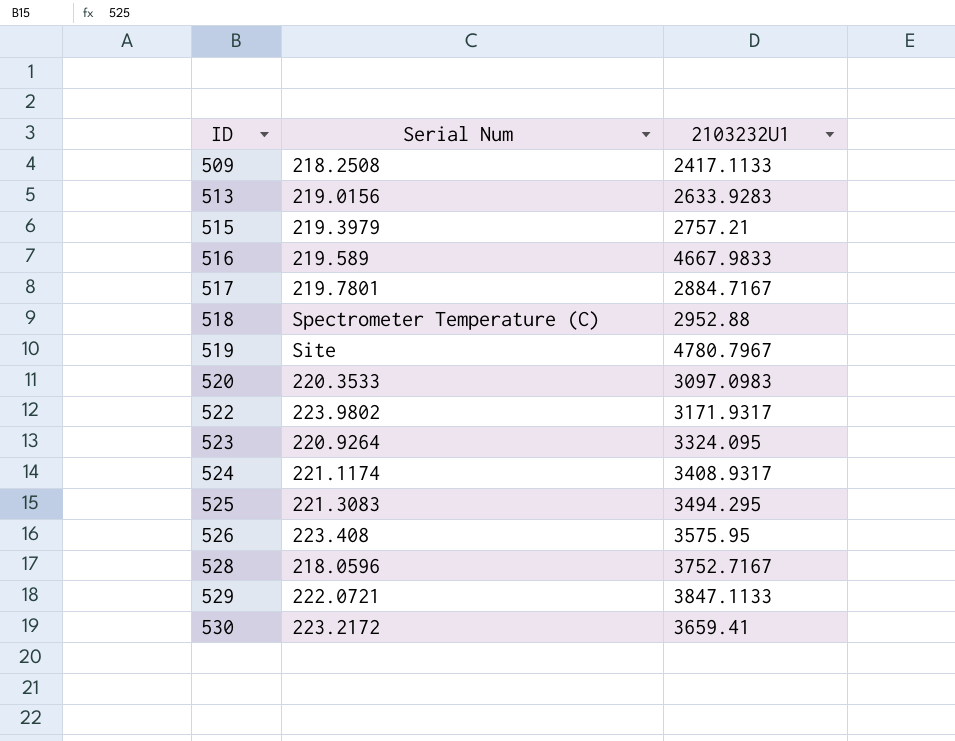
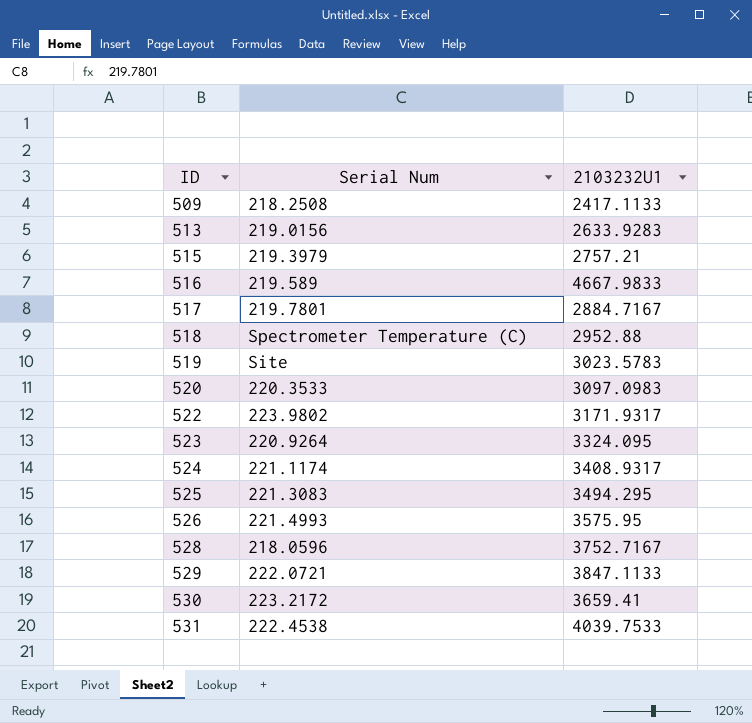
519 | 2103232U1: 4780.7967 -> 3023.5783
526 | Serial Num: 223.408 -> 221.4993
row 531: none -> 222.4538 | 4039.7533

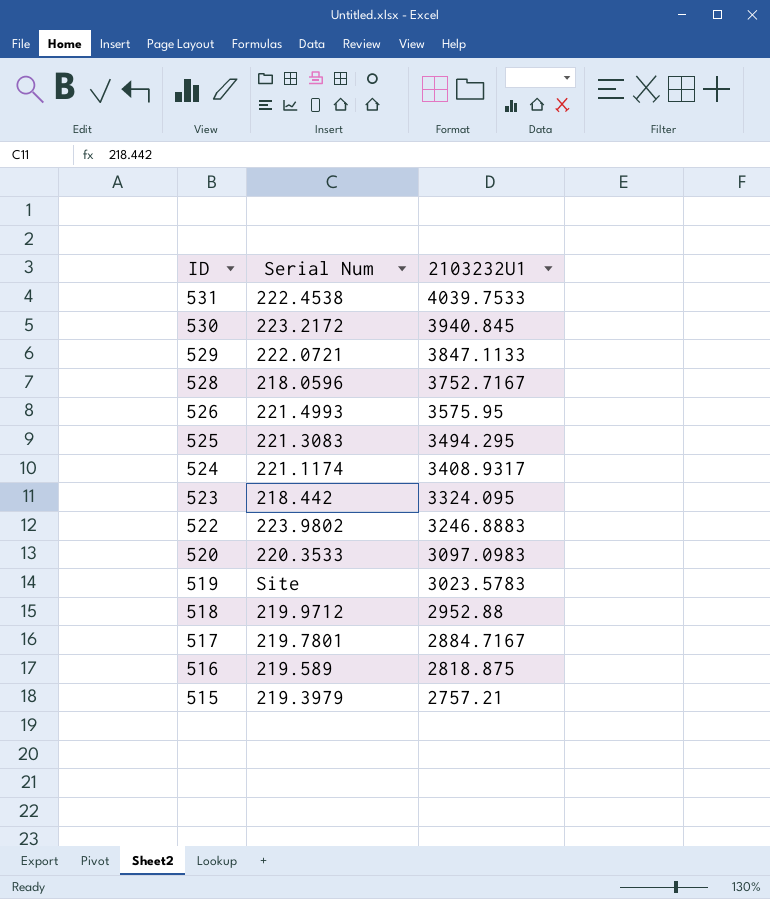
row order: ID ascending -> ID descending
row 509: 218.2508 | 2417.1133 -> none
row 513: 219.0156 | 2633.9283 -> none
530 | 2103232U1: 3659.41 -> 3940.845
523 | Serial Num: 220.9264 -> 218.442
522 | 2103232U1: 3171.9317 -> 3246.8883
518 | Serial Num: Spectrometer Temperature (C) -> 219.9712
516 | 2103232U1: 4667.9833 -> 2818.875

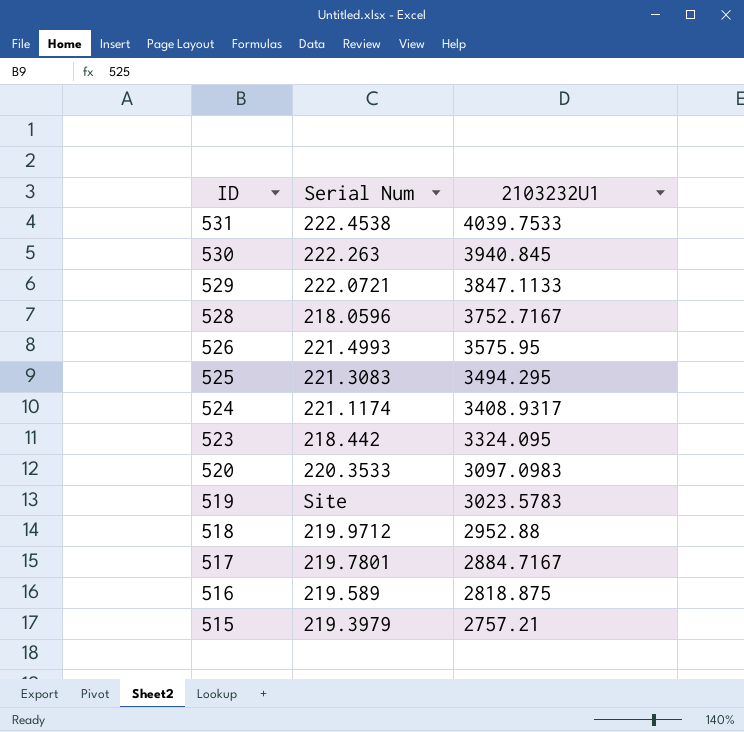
row 522: 223.9802 | 3246.8883 -> none
530 | Serial Num: 223.2172 -> 222.263

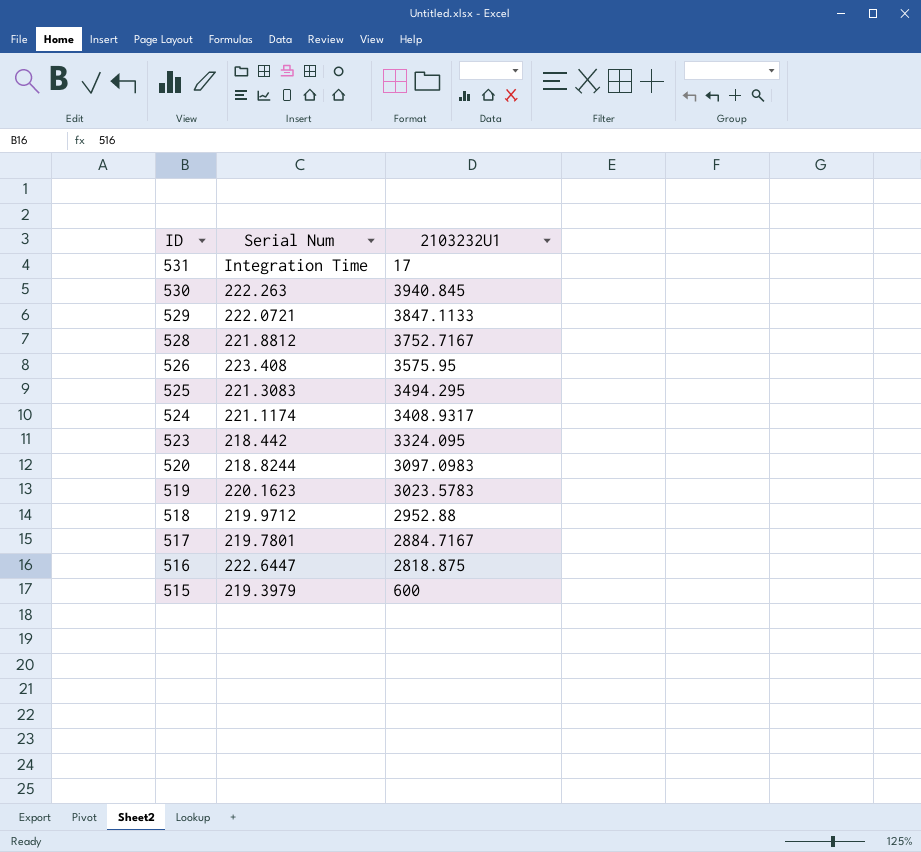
531 | Serial Num: 222.4538 -> Integration Time
531 | 2103232U1: 4039.7533 -> 17
528 | Serial Num: 218.0596 -> 221.8812
526 | Serial Num: 221.4993 -> 223.408
520 | Serial Num: 220.3533 -> 218.8244
519 | Serial Num: Site -> 220.1623
516 | Serial Num: 219.589 -> 222.6447
515 | 2103232U1: 2757.21 -> 600

